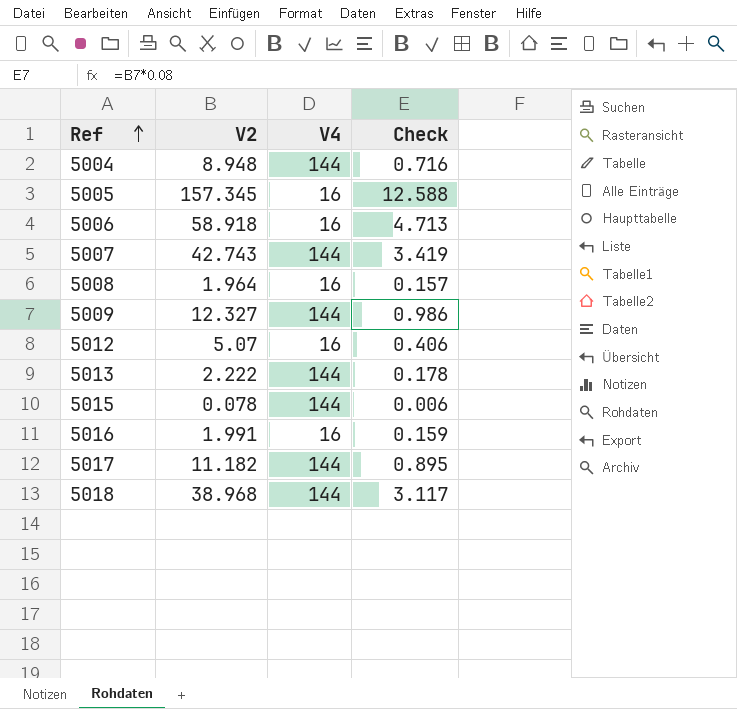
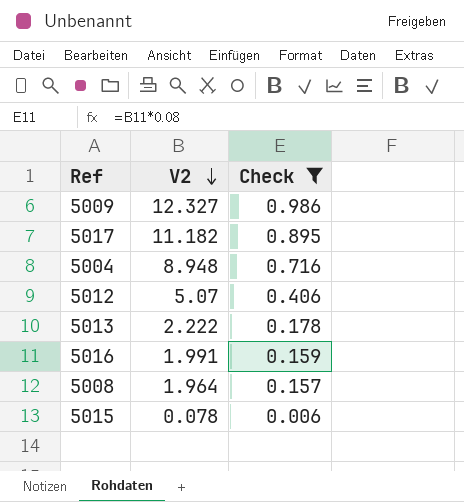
filter: none -> Check <= 0.986
row order: Ref ascending -> V2 descending
column V4 | position: 3 -> none

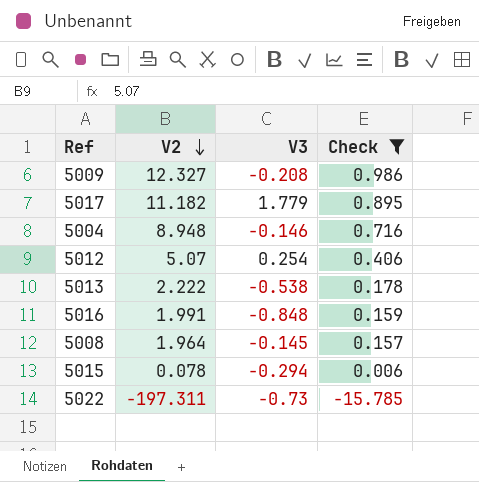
column V3 | position: none -> 3
row 5022: none -> -197.311 | -0.73 | -15.785

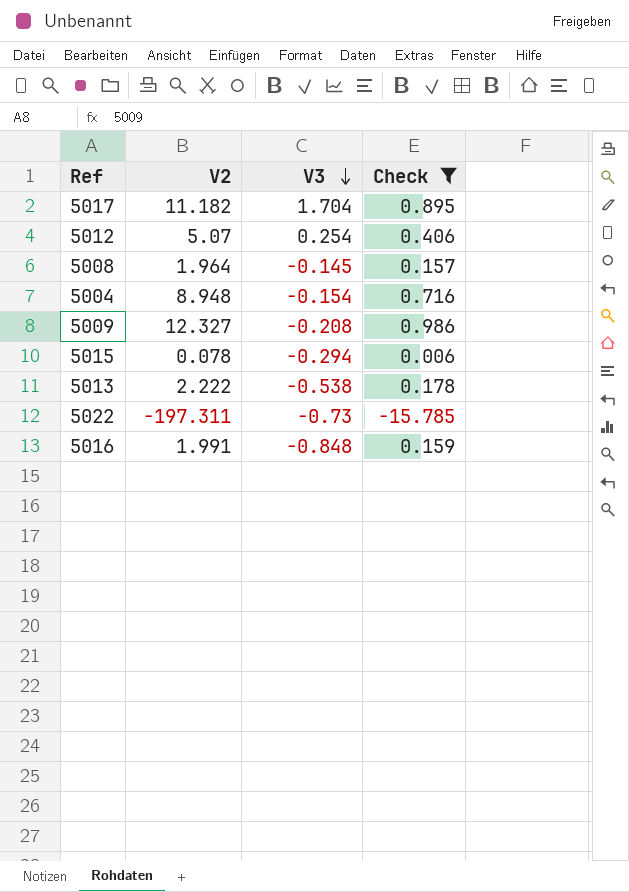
row order: V2 descending -> V3 descending
5017 | V3: 1.779 -> 1.704
5004 | V3: -0.146 -> -0.154

